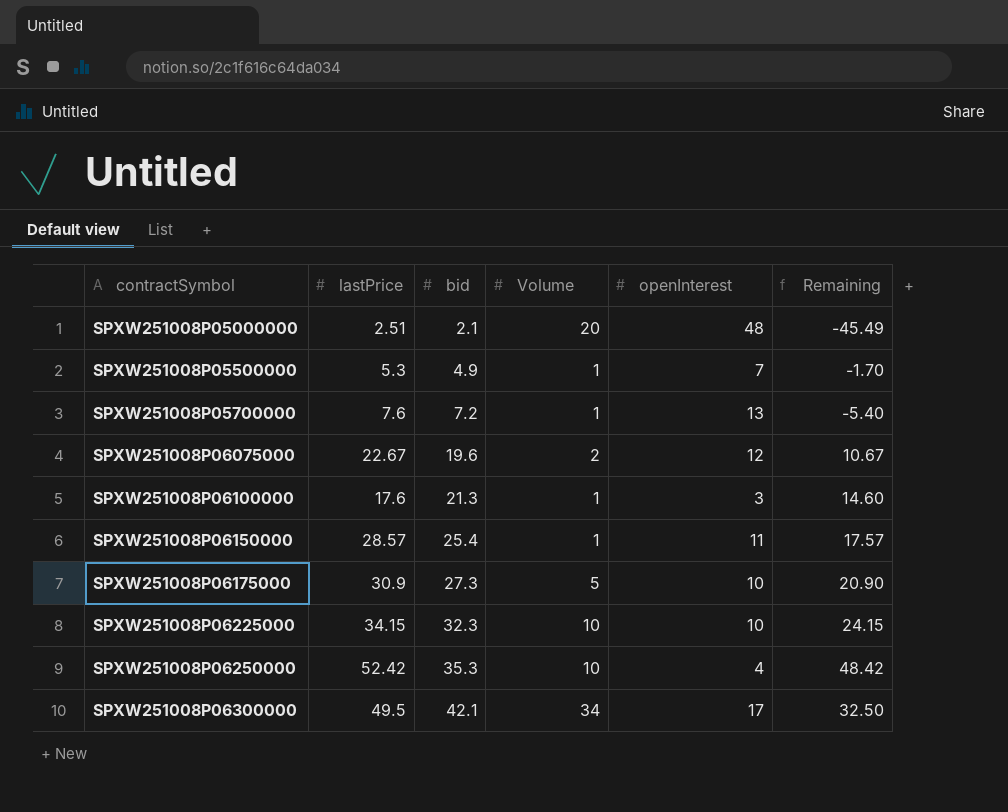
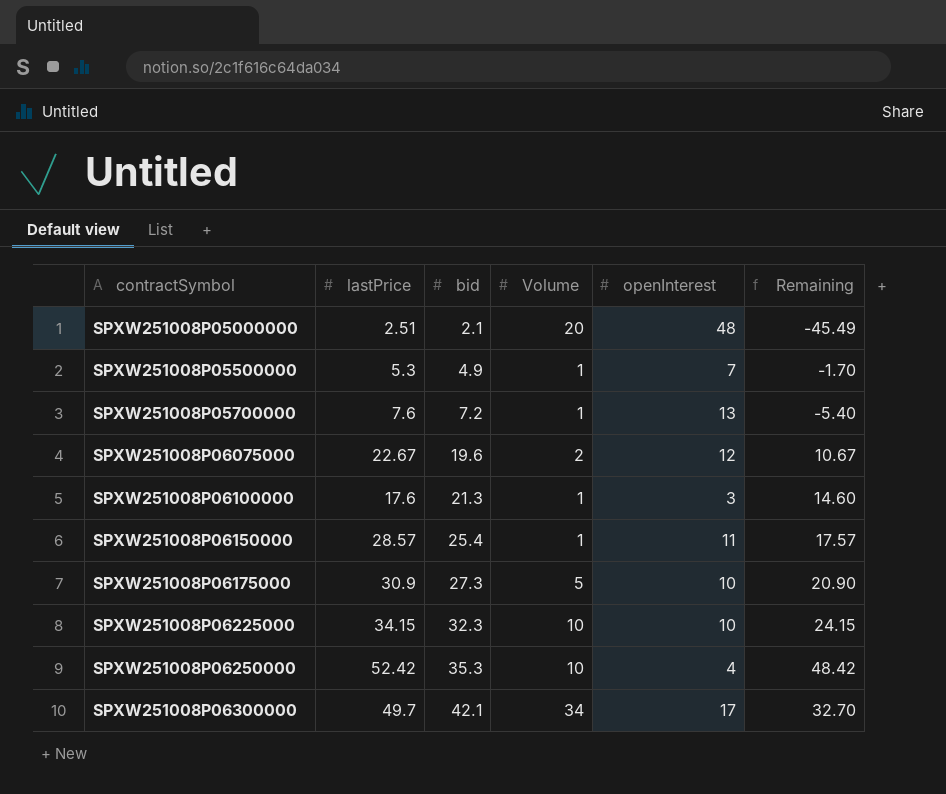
SPXW251008P06300000 | lastPrice: 49.5 -> 49.7
SPXW251008P06300000 | Remaining: 32.50 -> 32.70

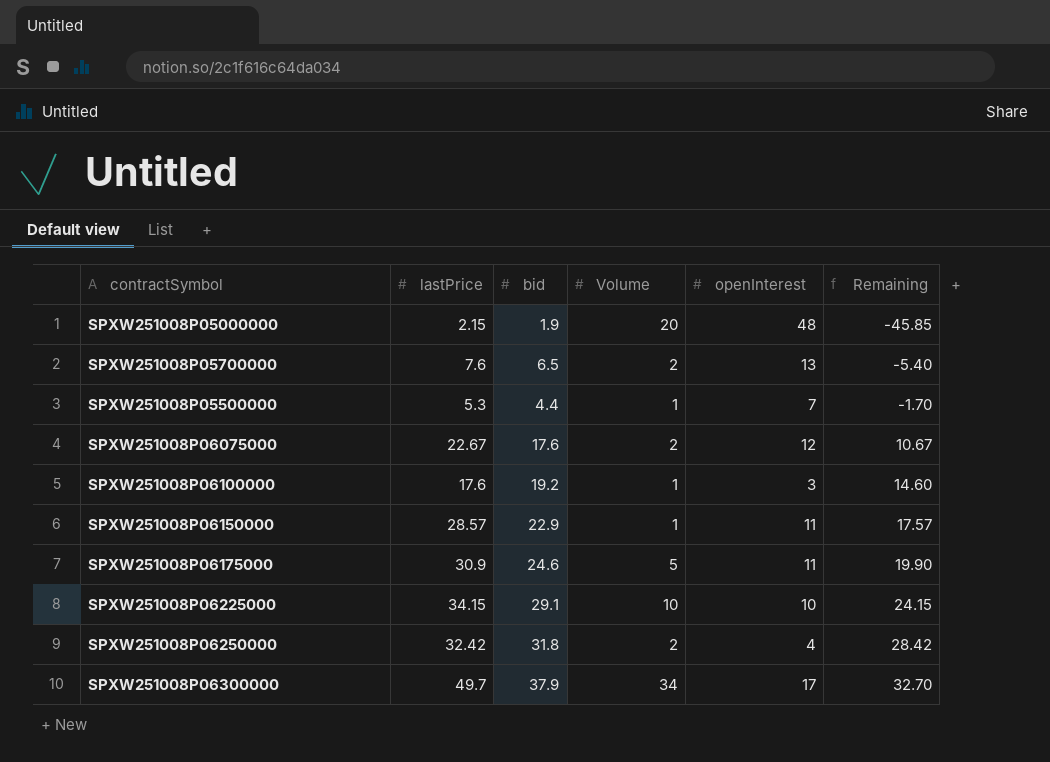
row order: contractSymbol ascending -> Remaining ascending
SPXW251008P05000000 | lastPrice: 2.51 -> 2.15
SPXW251008P05000000 | bid: 2.1 -> 1.9
SPXW251008P05000000 | Remaining: -45.49 -> -45.85
SPXW251008P05700000 | bid: 7.2 -> 6.5
SPXW251008P05700000 | Volume: 1 -> 2
SPXW251008P05500000 | bid: 4.9 -> 4.4
SPXW251008P06075000 | bid: 19.6 -> 17.6
SPXW251008P06100000 | bid: 21.3 -> 19.2
SPXW251008P06150000 | bid: 25.4 -> 22.9
SPXW251008P06175000 | bid: 27.3 -> 24.6
SPXW251008P06175000 | openInterest: 10 -> 11
SPXW251008P06175000 | Remaining: 20.90 -> 19.90
SPXW251008P06225000 | bid: 32.3 -> 29.1
SPXW251008P06250000 | lastPrice: 52.42 -> 32.42
SPXW251008P06250000 | bid: 35.3 -> 31.8
SPXW251008P06250000 | Volume: 10 -> 2
SPXW251008P06250000 | Remaining: 48.42 -> 28.42
SPXW251008P06300000 | bid: 42.1 -> 37.9

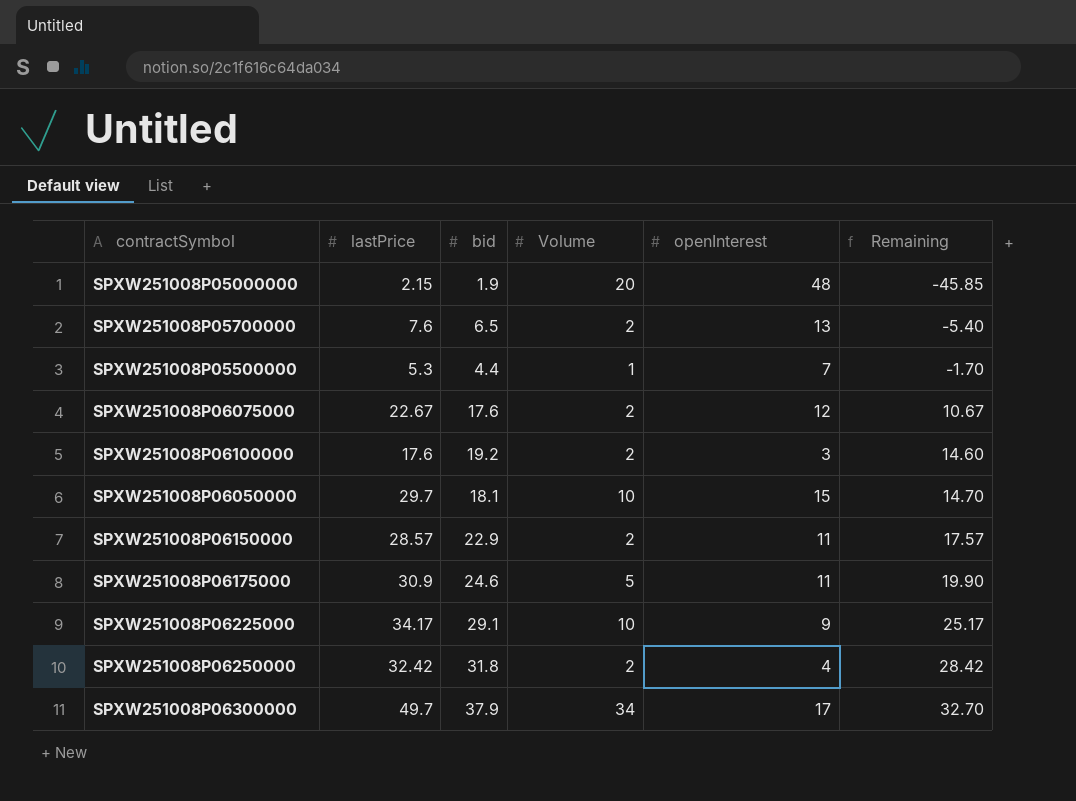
SPXW251008P06100000 | Volume: 1 -> 2
row SPXW251008P06050000: none -> 29.7 | 18.1 | 10 | 15 | 14.70
SPXW251008P06150000 | Volume: 1 -> 2
SPXW251008P06225000 | lastPrice: 34.15 -> 34.17
SPXW251008P06225000 | openInterest: 10 -> 9
SPXW251008P06225000 | Remaining: 24.15 -> 25.17

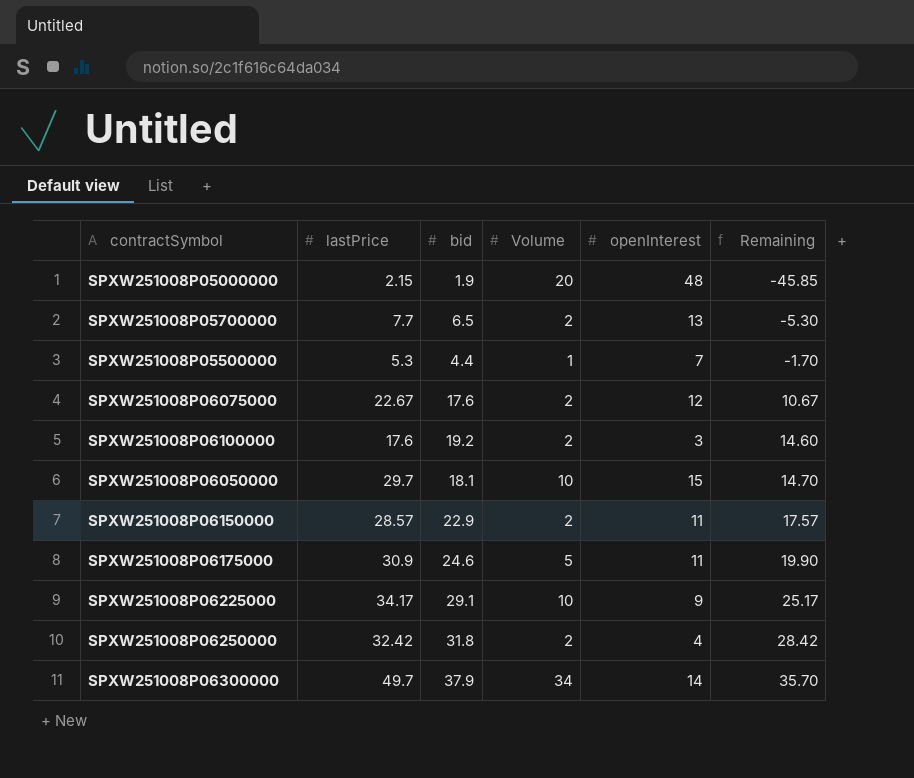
SPXW251008P05700000 | lastPrice: 7.6 -> 7.7
SPXW251008P05700000 | Remaining: -5.40 -> -5.30
SPXW251008P06300000 | openInterest: 17 -> 14
SPXW251008P06300000 | Remaining: 32.70 -> 35.70

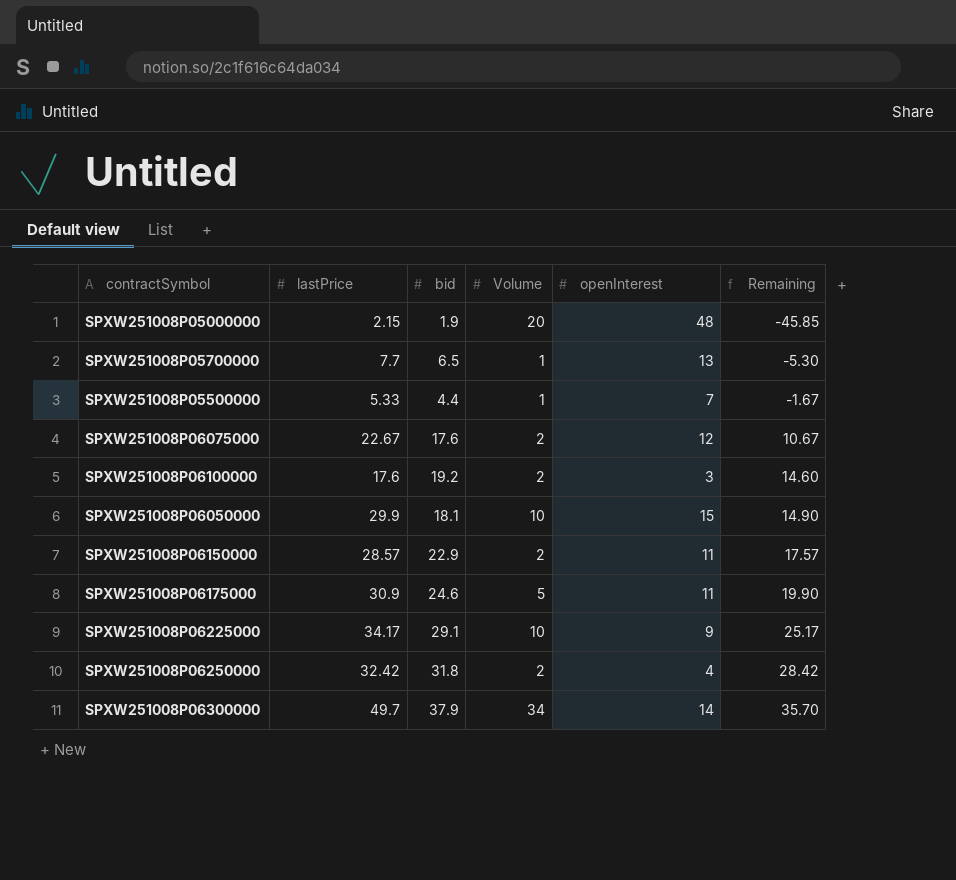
SPXW251008P05700000 | Volume: 2 -> 1
SPXW251008P05500000 | lastPrice: 5.3 -> 5.33
SPXW251008P05500000 | Remaining: -1.70 -> -1.67
SPXW251008P06050000 | lastPrice: 29.7 -> 29.9
SPXW251008P06050000 | Remaining: 14.70 -> 14.90

